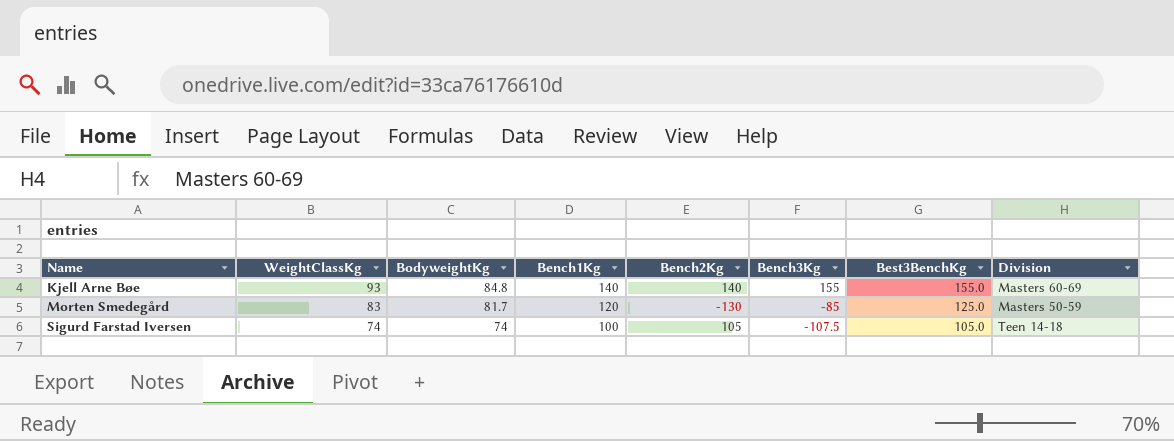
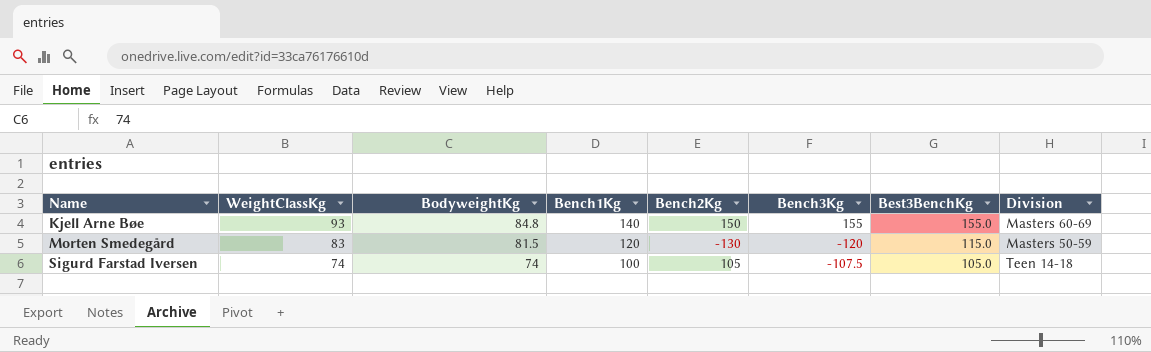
Kjell Arne Bøe | Bench2Kg: 140 -> 150
Morten Smedegård | BodyweightKg: 81.7 -> 81.5
Morten Smedegård | Bench3Kg: -85 -> -120
Morten Smedegård | Best3BenchKg: 125.0 -> 115.0

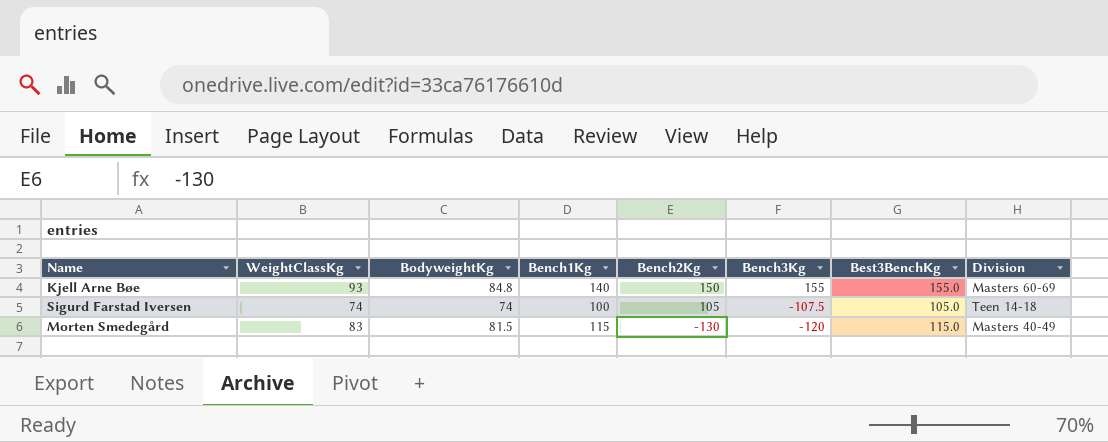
row order: Name ascending -> Bench2Kg descending
Morten Smedegård | Bench1Kg: 120 -> 115
Morten Smedegård | Division: Masters 50-59 -> Masters 40-49

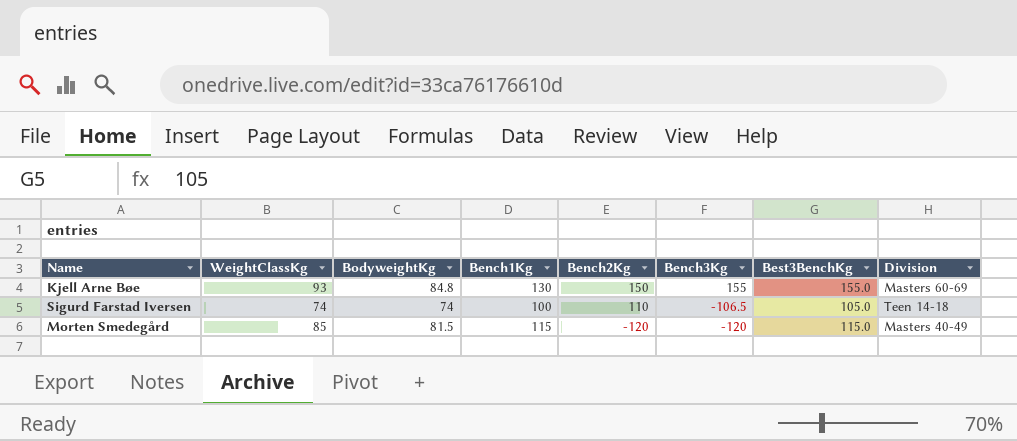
Kjell Arne Bøe | Bench1Kg: 140 -> 130
Sigurd Farstad Iversen | Bench2Kg: 105 -> 110
Sigurd Farstad Iversen | Bench3Kg: -107.5 -> -106.5
Morten Smedegård | WeightClassKg: 83 -> 85
Morten Smedegård | Bench2Kg: -130 -> -120

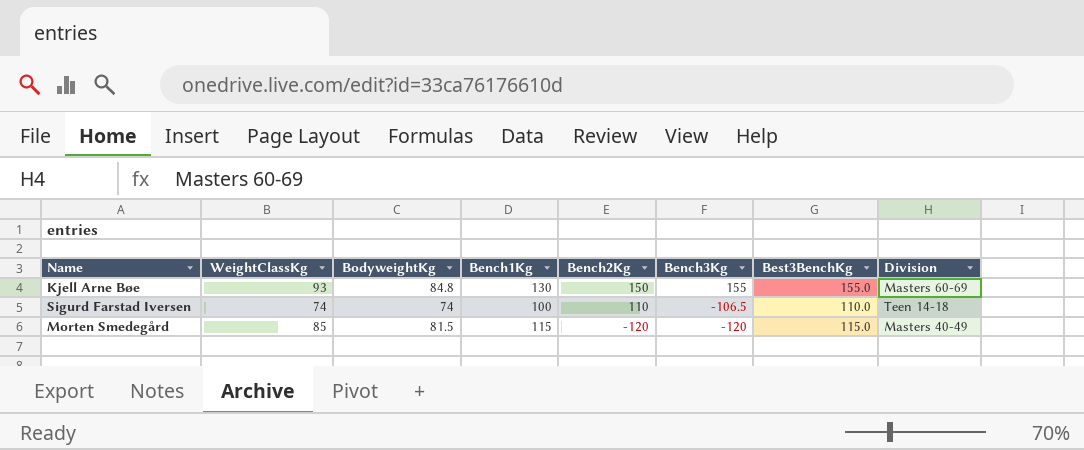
Sigurd Farstad Iversen | Best3BenchKg: 105.0 -> 110.0

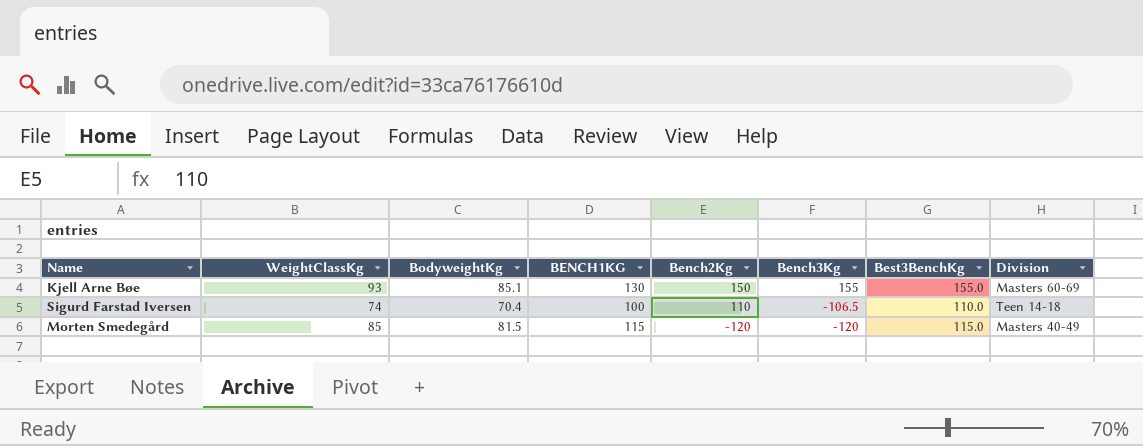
column name: Bench1Kg -> BENCH1KG
Kjell Arne Bøe | BodyweightKg: 84.8 -> 85.1
Sigurd Farstad Iversen | BodyweightKg: 74 -> 70.4

